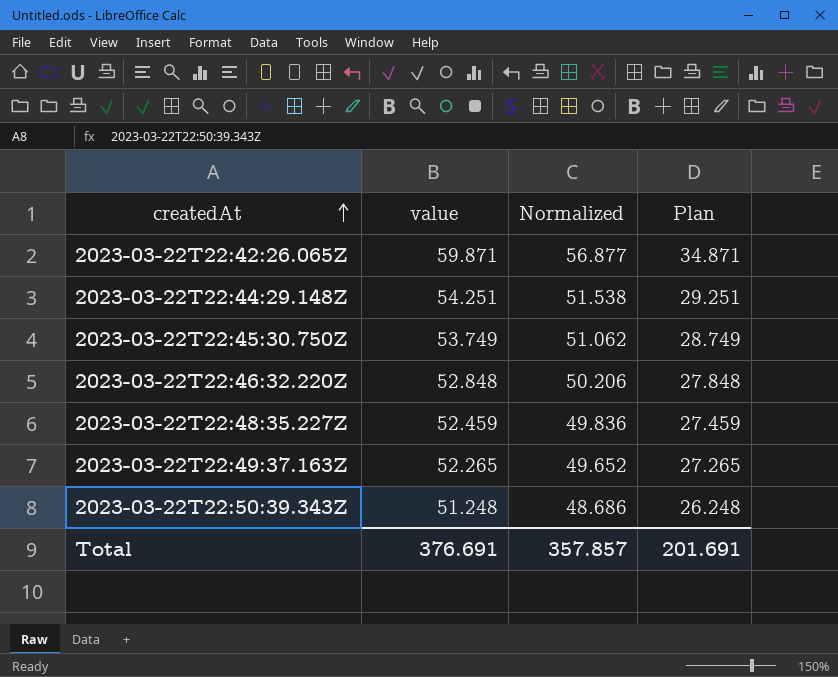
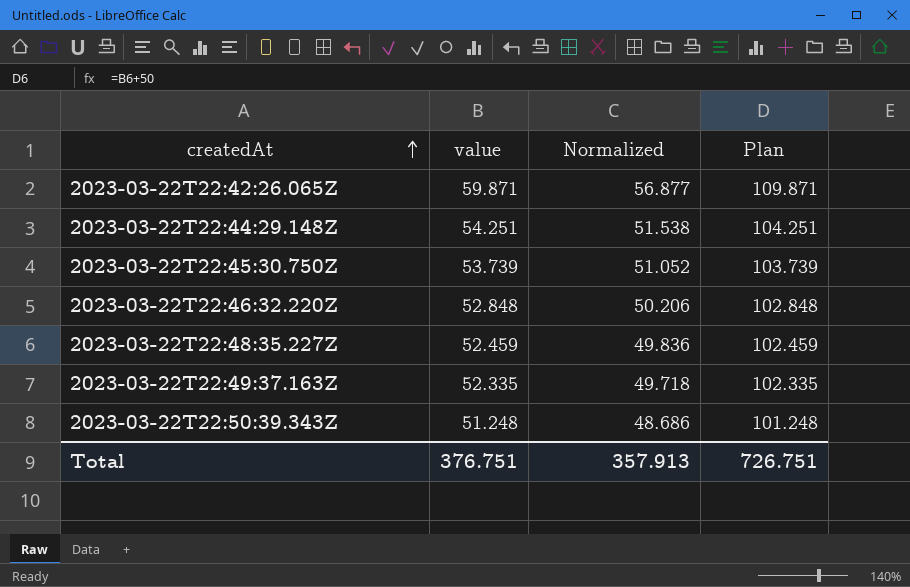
column Plan | formula: [value] - 25 -> [value] + 50
2023-03-22T22:45:30.750Z | value: 53.749 -> 53.739
2023-03-22T22:45:30.750Z | Normalized: 51.062 -> 51.052
2023-03-22T22:49:37.163Z | value: 52.265 -> 52.335
2023-03-22T22:49:37.163Z | Normalized: 49.652 -> 49.718
Total | value: 376.691 -> 376.751
Total | Normalized: 357.857 -> 357.913
Total | Plan: 201.691 -> 726.751

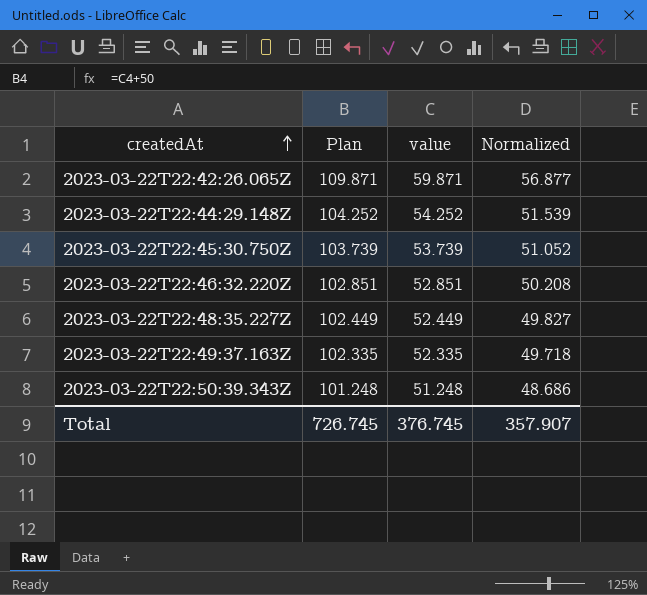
column Plan | position: 4 -> 2
2023-03-22T22:44:29.148Z | Plan: 104.251 -> 104.252
2023-03-22T22:44:29.148Z | value: 54.251 -> 54.252
2023-03-22T22:44:29.148Z | Normalized: 51.538 -> 51.539
2023-03-22T22:46:32.220Z | Plan: 102.848 -> 102.851
2023-03-22T22:46:32.220Z | value: 52.848 -> 52.851
2023-03-22T22:46:32.220Z | Normalized: 50.206 -> 50.208
2023-03-22T22:48:35.227Z | Plan: 102.459 -> 102.449
2023-03-22T22:48:35.227Z | value: 52.459 -> 52.449
2023-03-22T22:48:35.227Z | Normalized: 49.836 -> 49.827
Total | Plan: 726.751 -> 726.745
Total | value: 376.751 -> 376.745
Total | Normalized: 357.913 -> 357.907

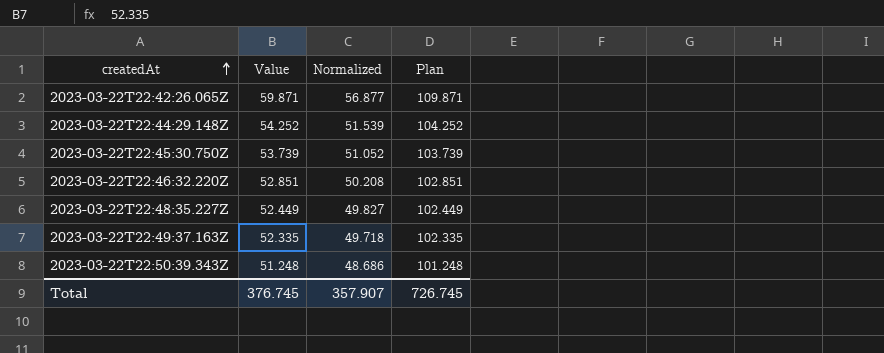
column name: value -> Value
column Plan | position: 2 -> 4

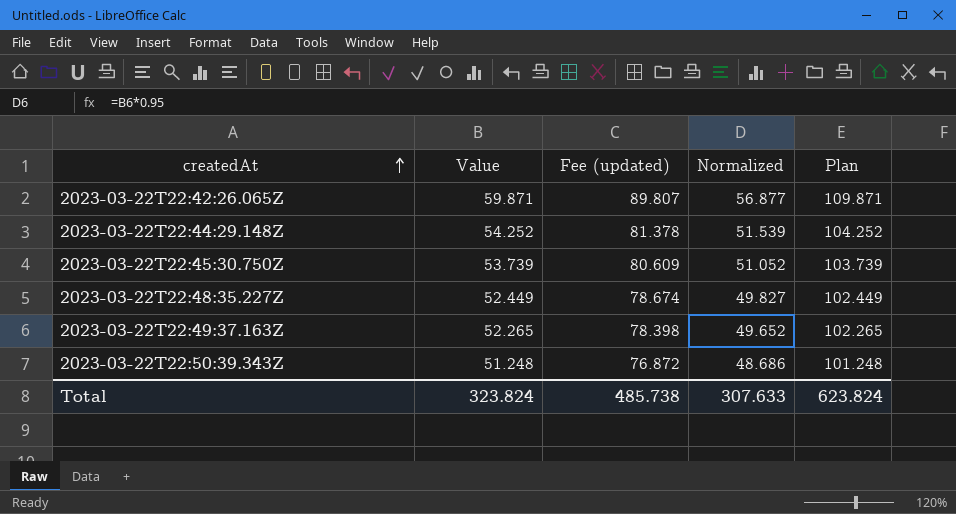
column Fee (updated) | formula: none -> [Value] * 1.5
row 2023-03-22T22:46:32.220Z: 52.851 | 50.208 | 102.851 -> none
2023-03-22T22:49:37.163Z | Value: 52.335 -> 52.265
2023-03-22T22:49:37.163Z | Normalized: 49.718 -> 49.652
2023-03-22T22:49:37.163Z | Plan: 102.335 -> 102.265
Total | Value: 376.745 -> 323.824
Total | Normalized: 357.907 -> 307.633
Total | Plan: 726.745 -> 623.824

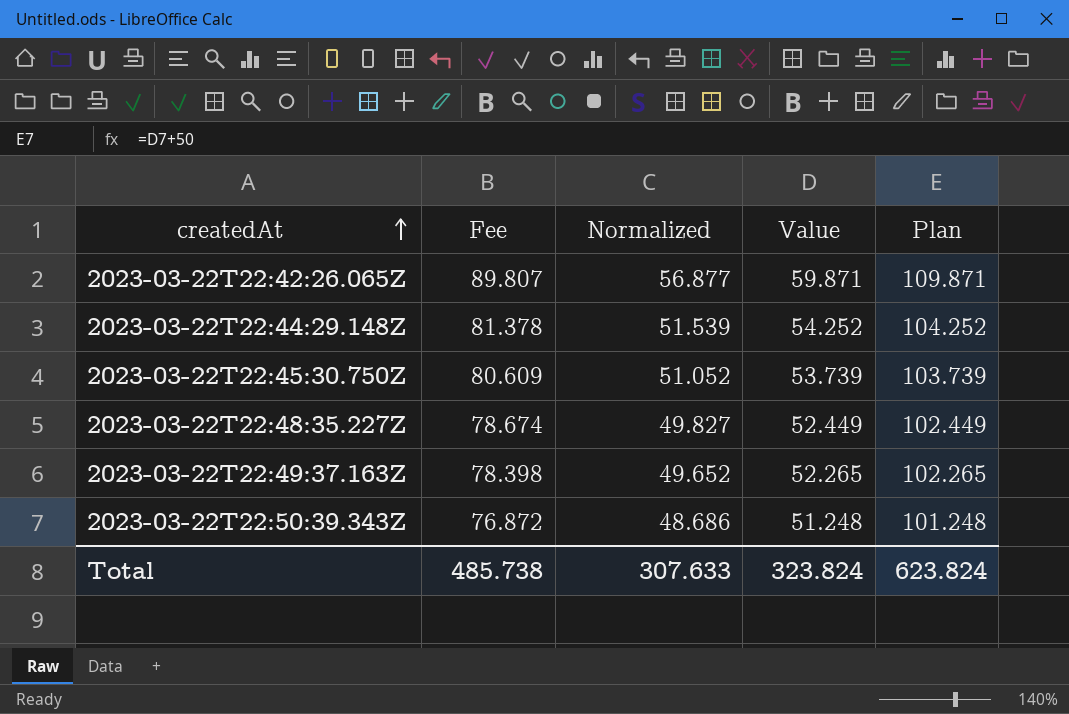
column name: Fee (updated) -> Fee
column Value | position: 2 -> 4

